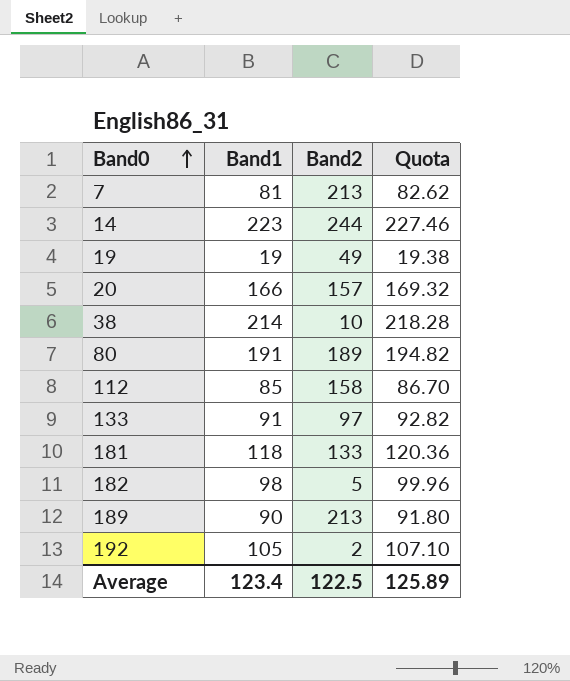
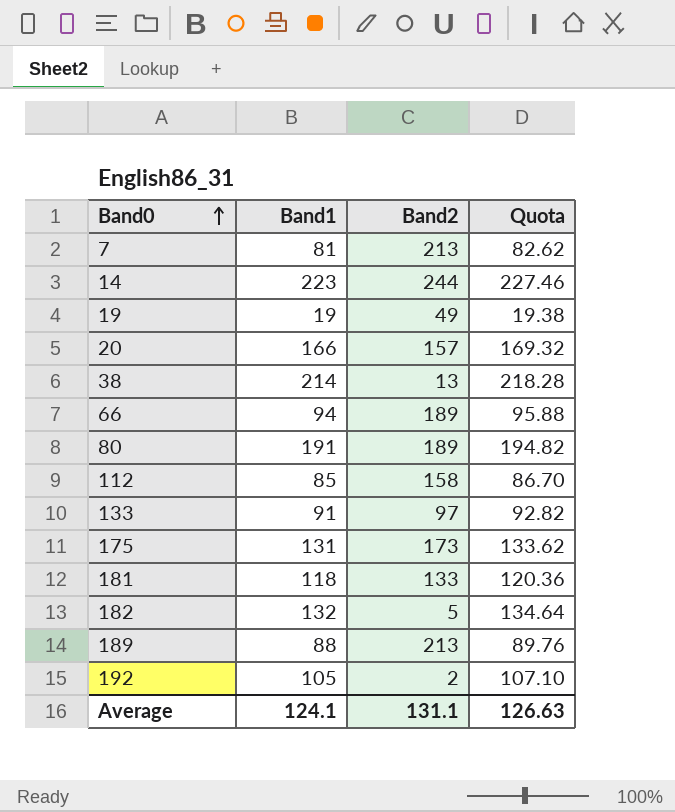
38 | Band2: 10 -> 13
row 66: none -> 94 | 189 | 95.88
row 175: none -> 131 | 173 | 133.62
182 | Band1: 98 -> 132
182 | Quota: 99.96 -> 134.64
189 | Band1: 90 -> 88
189 | Quota: 91.80 -> 89.76
Average | Band1: 123.4 -> 124.1
Average | Band2: 122.5 -> 131.1
Average | Quota: 125.89 -> 126.63

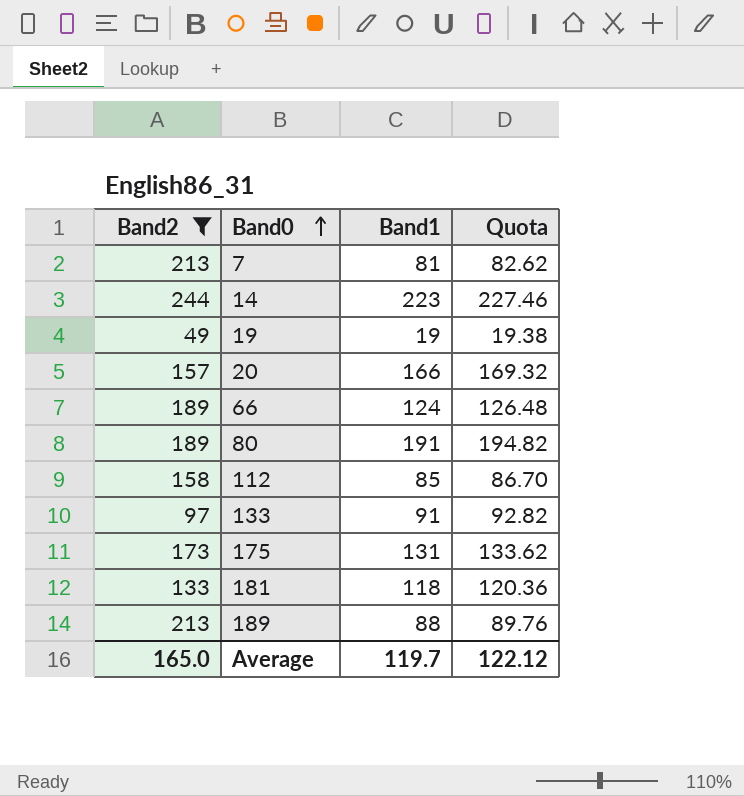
filter: none -> Band2 >= 49
column Band2 | position: 3 -> 1
66 | Band1: 94 -> 124
66 | Quota: 95.88 -> 126.48
Average | Band2: 131.1 -> 165.0
Average | Band1: 124.1 -> 119.7
Average | Quota: 126.63 -> 122.12

